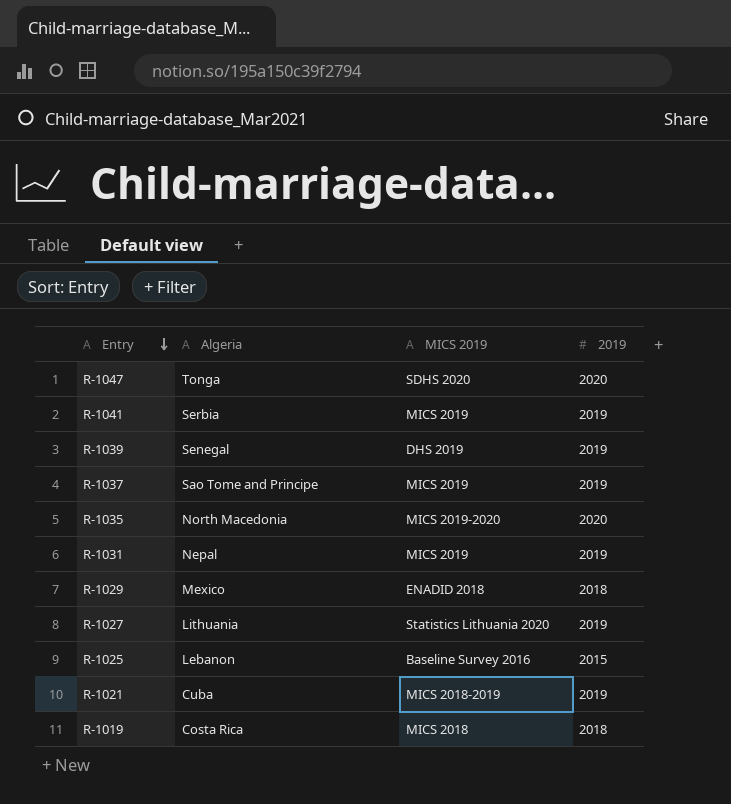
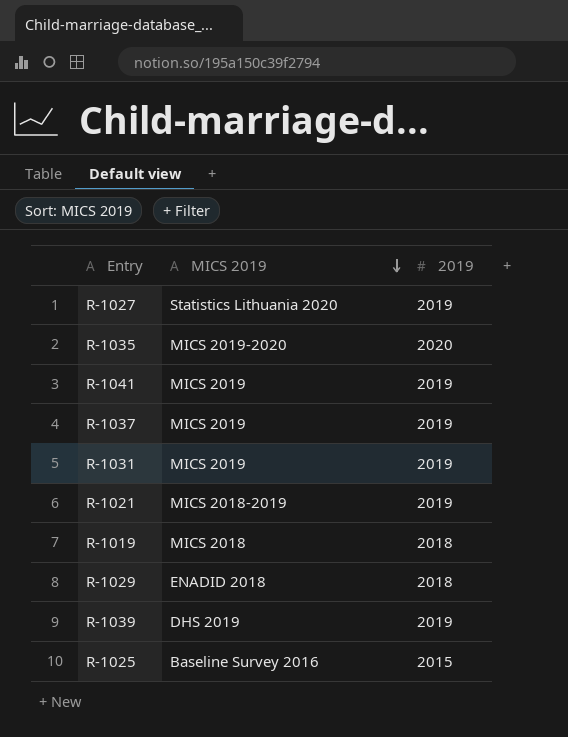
row order: Entry descending -> MICS 2019 descending
column Algeria | position: 2 -> none
row R-1047: Tonga | SDHS 2020 | 2020 -> none

